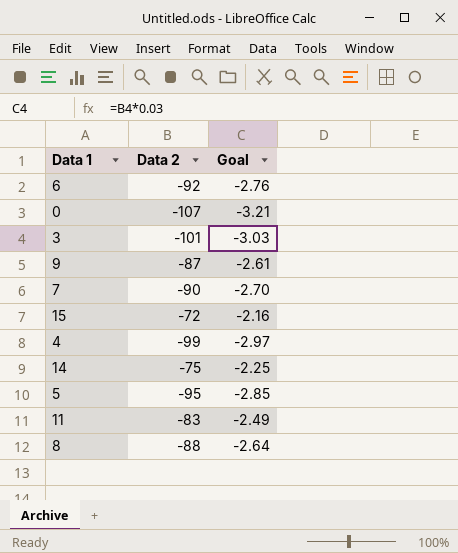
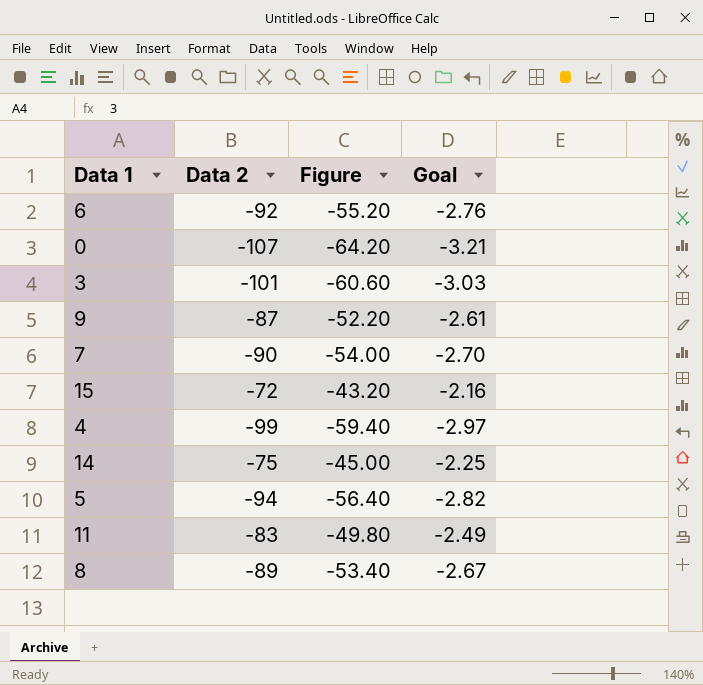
column Figure | formula: none -> [Data 2] * 0.6
5 | Data 2: -95 -> -94
5 | Goal: -2.85 -> -2.82
8 | Data 2: -88 -> -89
8 | Goal: -2.64 -> -2.67

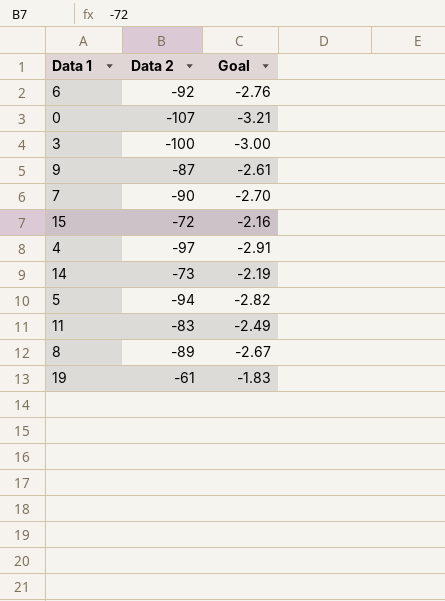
column Figure | formula: [Data 2] * 0.6 -> none
3 | Data 2: -101 -> -100
3 | Goal: -3.03 -> -3.00
4 | Data 2: -99 -> -97
4 | Goal: -2.97 -> -2.91
14 | Data 2: -75 -> -73
14 | Goal: -2.25 -> -2.19
row 19: none -> -61 | -1.83

